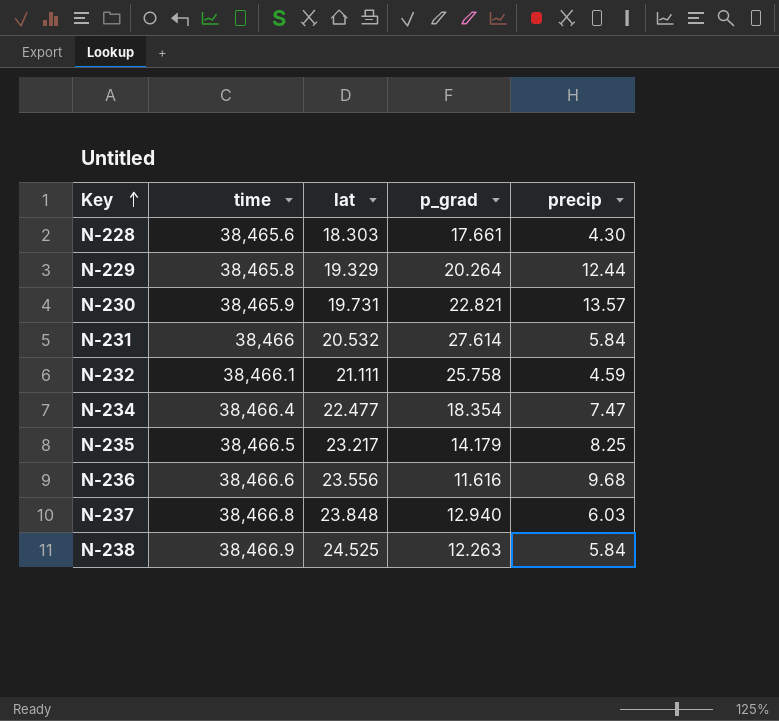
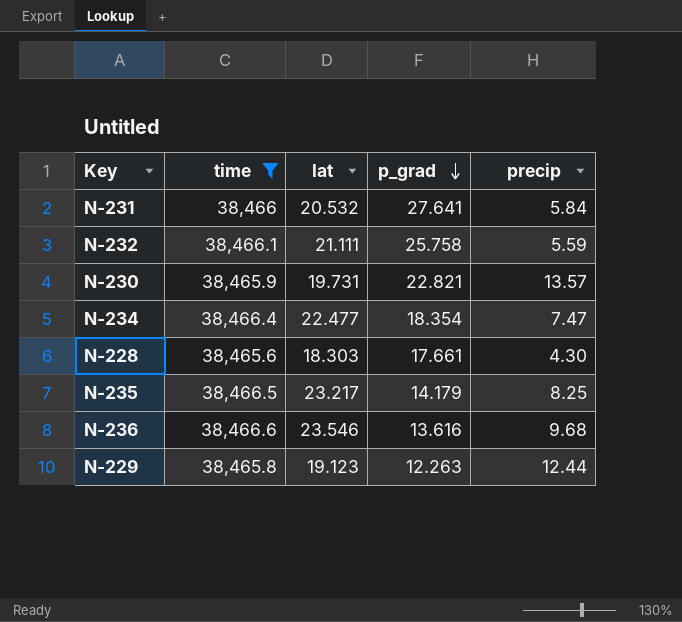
filter: none -> time <= 38,466.6
row order: Key ascending -> p_grad descending
N-231 | p_grad: 27.614 -> 27.641
N-232 | precip: 4.59 -> 5.59
N-236 | lat: 23.556 -> 23.546
N-236 | p_grad: 11.616 -> 13.616
N-229 | lat: 19.329 -> 19.123
N-229 | p_grad: 20.264 -> 12.263

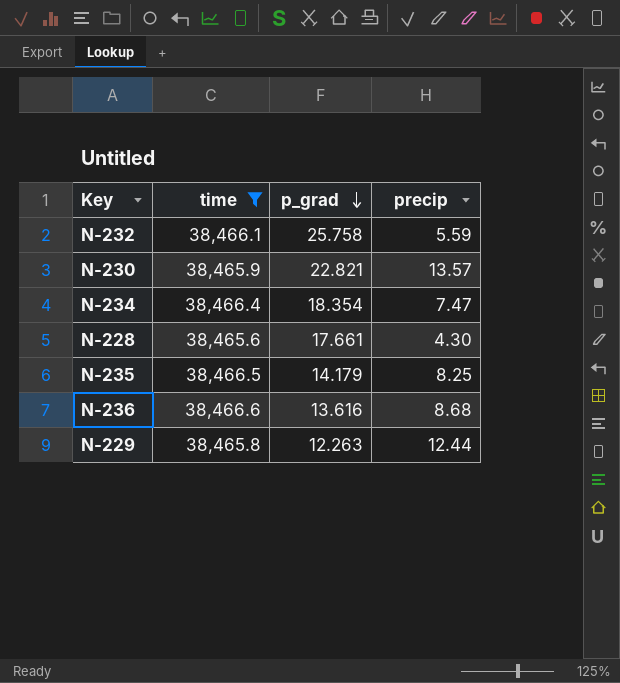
column lat | position: 3 -> none
row N-231: 38,466 | 20.532 | 27.641 | 5.84 -> none
N-236 | precip: 9.68 -> 8.68

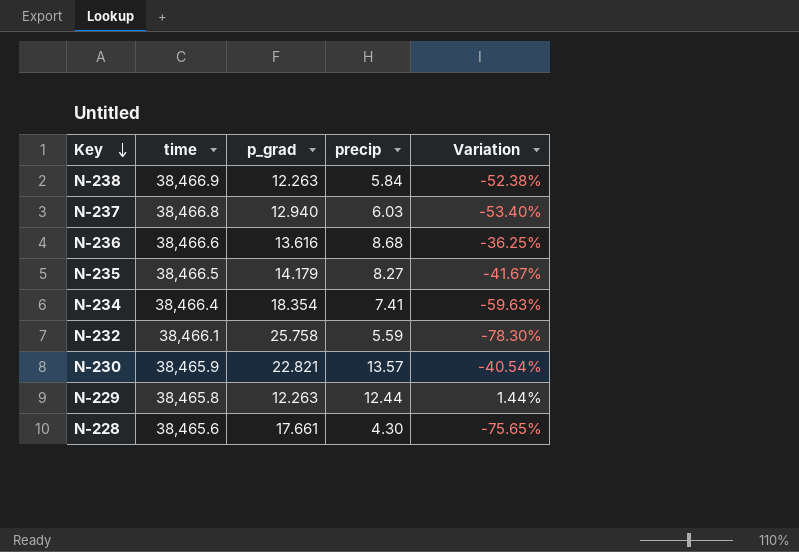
filter: time <= 38,466.6 -> none
row order: p_grad descending -> Key descending
column Variation | formula: none -> ([precip] - [p_grad]) / [p_grad]
N-235 | precip: 8.25 -> 8.27
N-234 | precip: 7.47 -> 7.41

